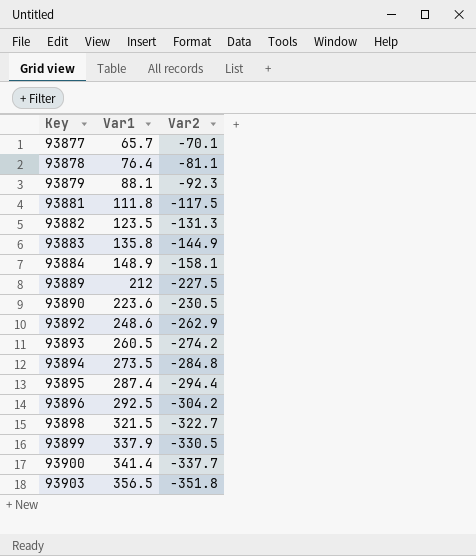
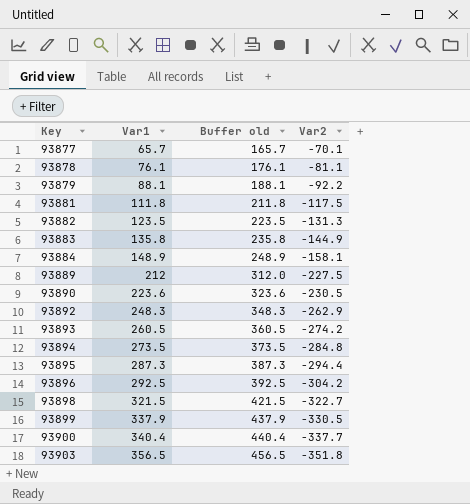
column Buffer old | formula: none -> [Var1] + 100
93878 | Var1: 76.4 -> 76.1
93879 | Var2: -92.3 -> -92.2
93892 | Var1: 248.6 -> 248.3
93895 | Var1: 287.4 -> 287.3
93900 | Var1: 341.4 -> 340.4

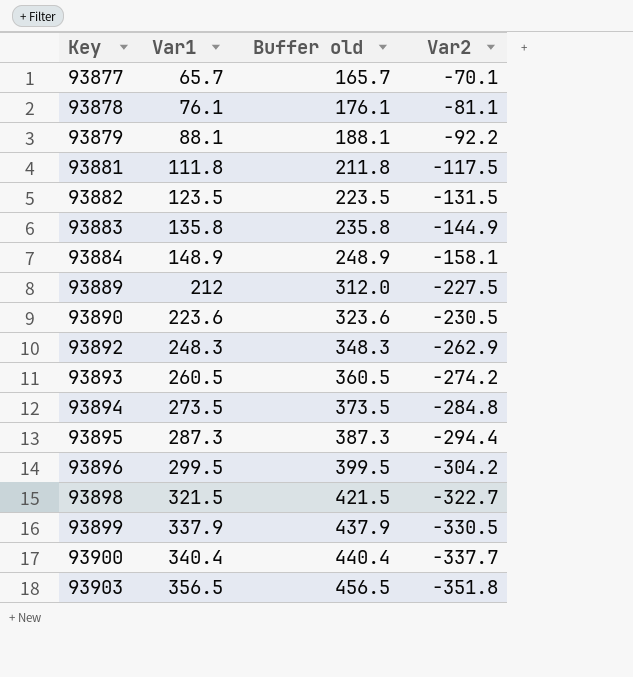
93882 | Var2: -131.3 -> -131.5
93896 | Var1: 292.5 -> 299.5
93896 | Buffer old: 392.5 -> 399.5

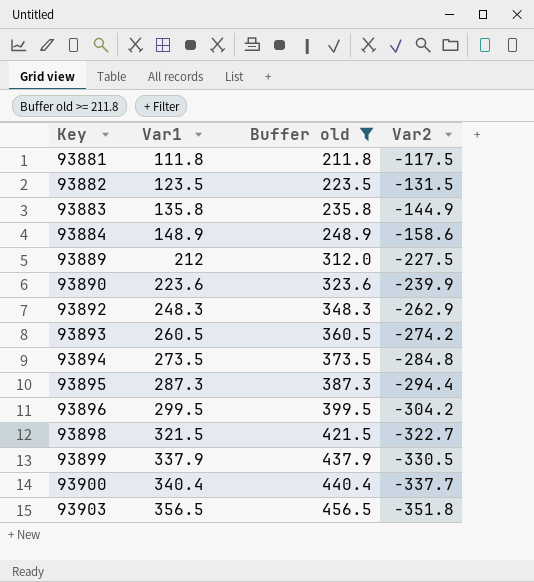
filter: none -> Buffer old >= 211.8
93884 | Var2: -158.1 -> -158.6
93890 | Var2: -230.5 -> -239.9

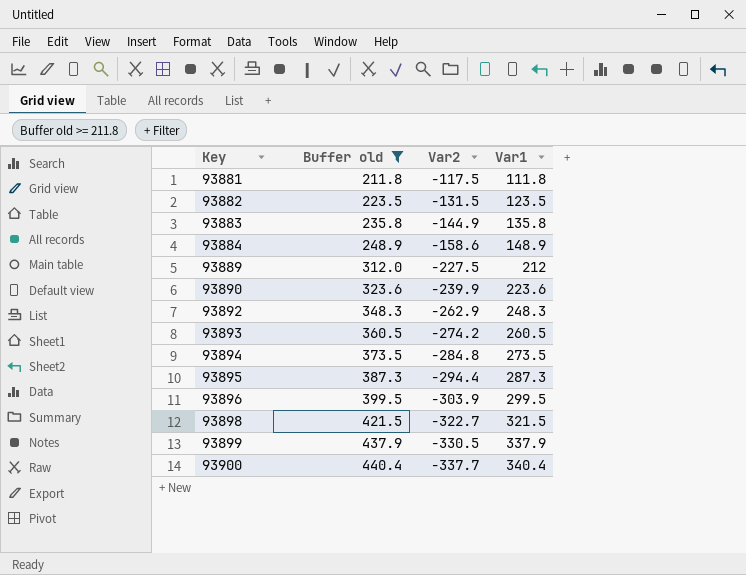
column Var1 | position: 2 -> 4
row 93903: 356.5 | 456.5 | -351.8 -> none
93896 | Var2: -304.2 -> -303.9

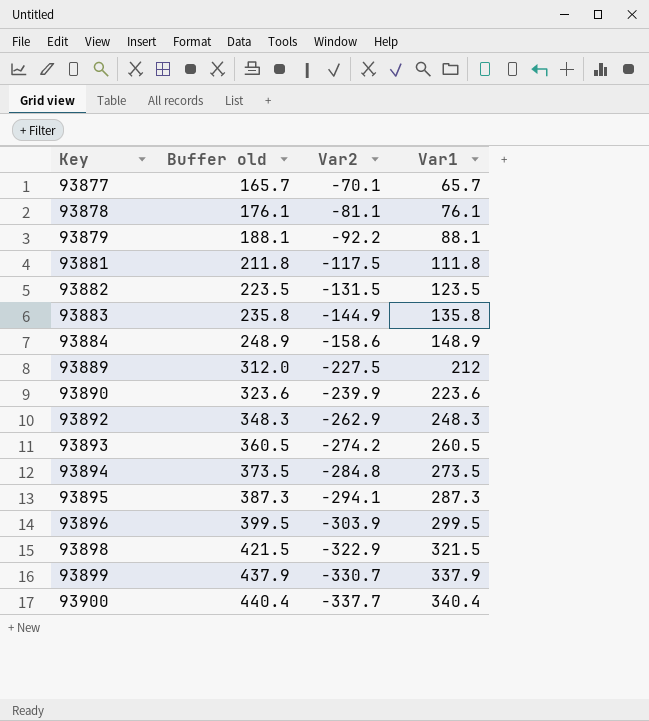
filter: Buffer old >= 211.8 -> none
93895 | Var2: -294.4 -> -294.1
93898 | Var2: -322.7 -> -322.9
93899 | Var2: -330.5 -> -330.7

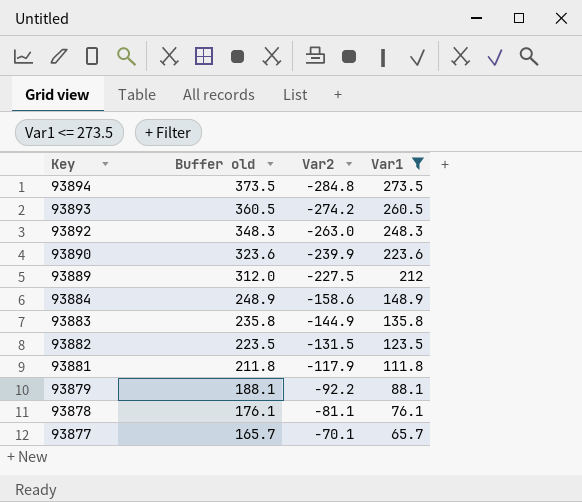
filter: none -> Var1 <= 273.5
row order: Key ascending -> Key descending
93892 | Var2: -262.9 -> -263.0
93881 | Var2: -117.5 -> -117.9

